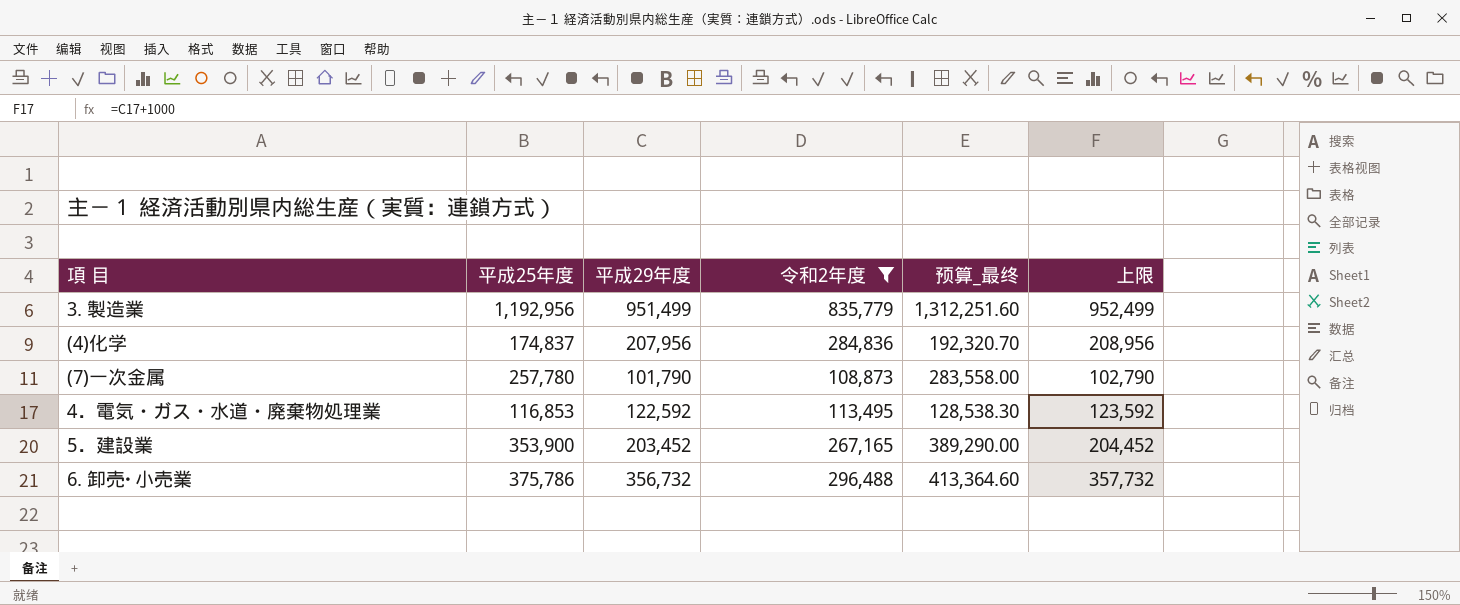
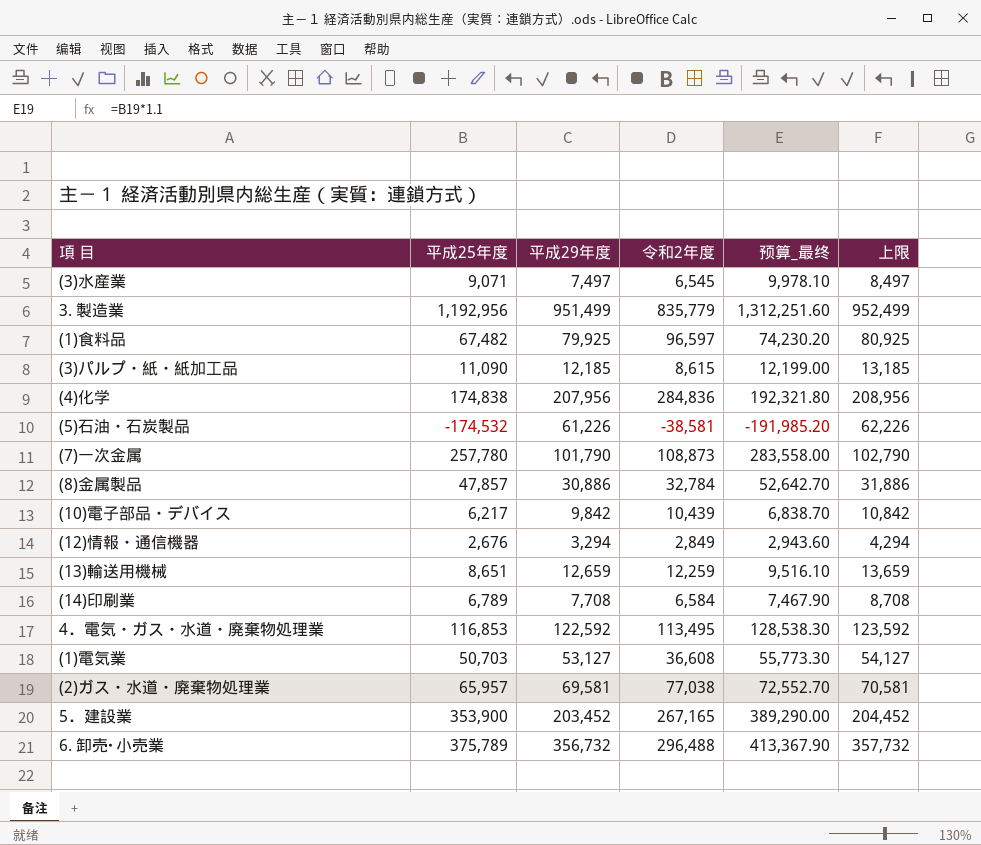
filter: 令和2年度 >= 108,873 -> none
(4)化学 | 平成25年度: 174,837 -> 174,838
(4)化学 | 预算_最终: 192,320.70 -> 192,321.80
6. 卸売･小売業 | 平成25年度: 375,786 -> 375,789
6. 卸売･小売業 | 预算_最终: 413,364.60 -> 413,367.90

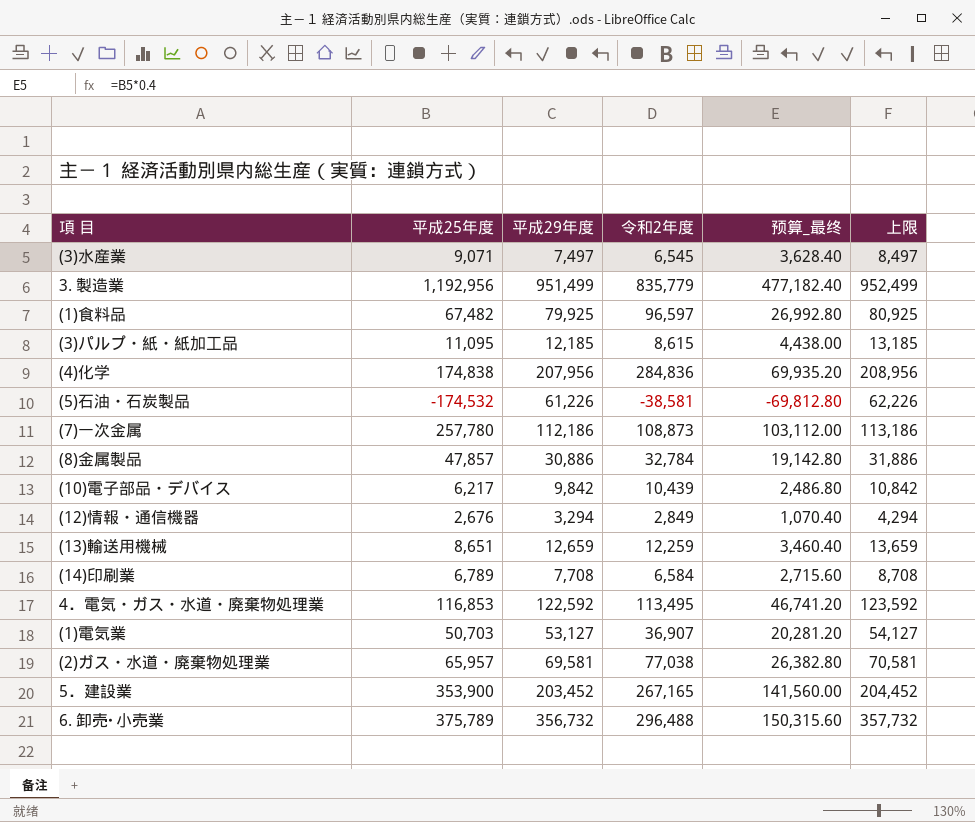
column 预算_最终 | formula: [平成25年度] * 1.1 -> [平成25年度] * 0.4
(3)パルプ・紙・紙加工品 | 平成25年度: 11,090 -> 11,095
(7)一次金属 | 平成29年度: 101,790 -> 112,186
(7)一次金属 | 上限: 102,790 -> 113,186
(1)電気業 | 令和2年度: 36,608 -> 36,907

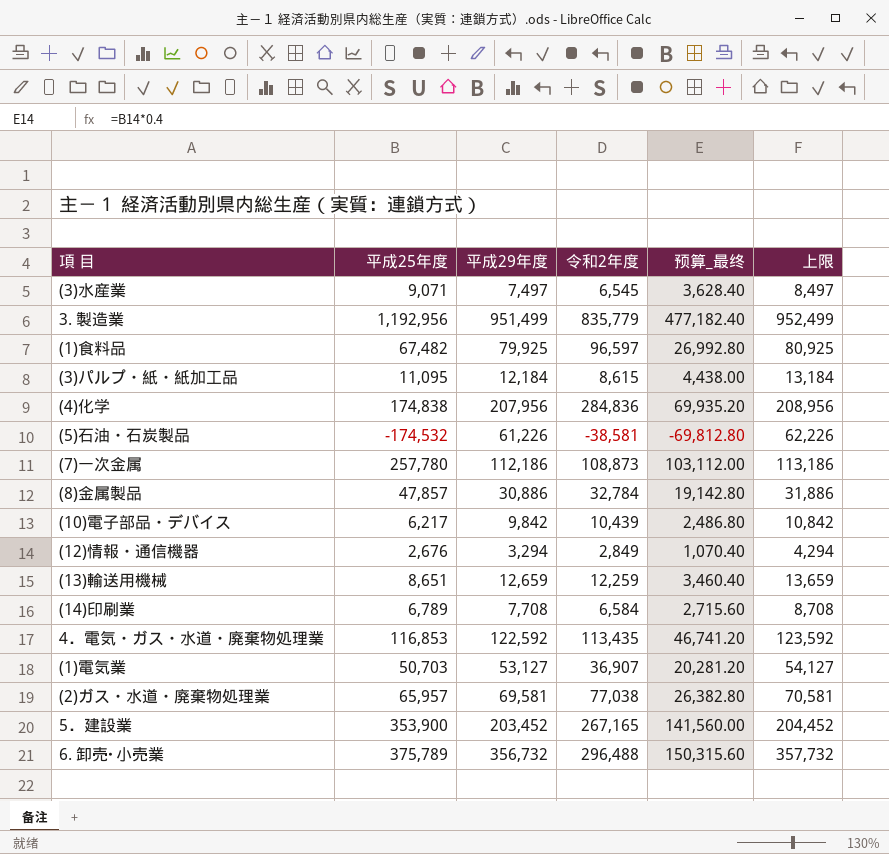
(3)パルプ・紙・紙加工品 | 平成29年度: 12,185 -> 12,184
(3)パルプ・紙・紙加工品 | 上限: 13,185 -> 13,184
4．電気・ガス・水道・廃棄物処理業 | 令和2年度: 113,495 -> 113,435

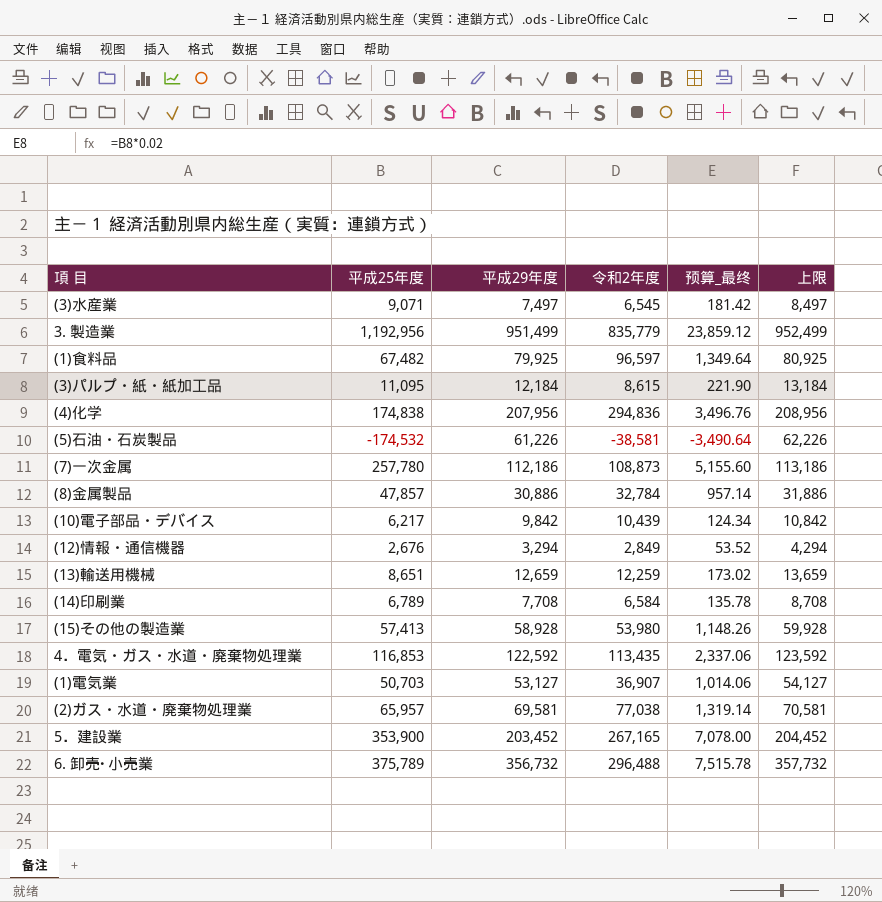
column 预算_最终 | formula: [平成25年度] * 0.4 -> [平成25年度] * 0.02
(4)化学 | 令和2年度: 284,836 -> 294,836
row (15)その他の製造業: none -> 57,413 | 58,928 | 53,980 | 1,148.26 | 59,928

